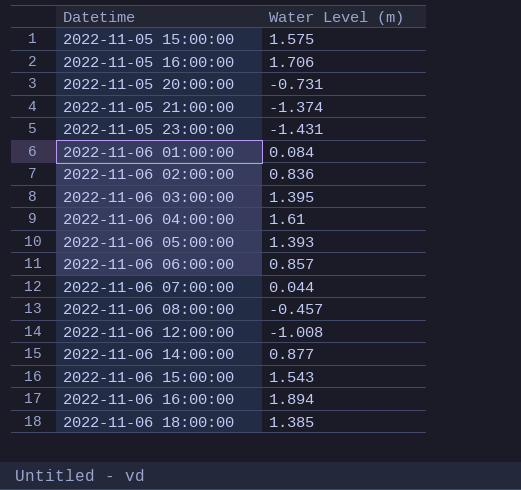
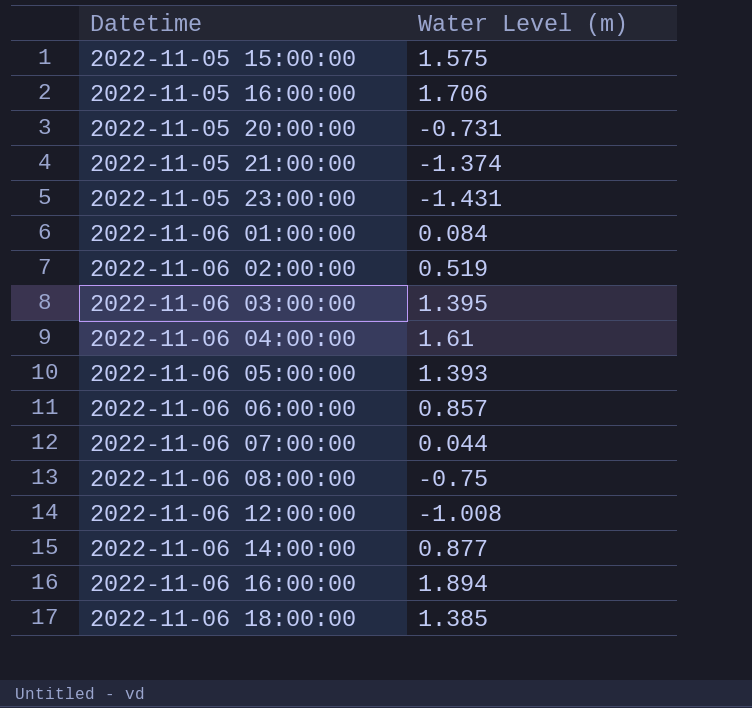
row 2022-11-06 15:00:00: 1.543 -> none
2022-11-06 02:00:00 | Water Level (m): 0.836 -> 0.519
2022-11-06 08:00:00 | Water Level (m): -0.457 -> -0.75

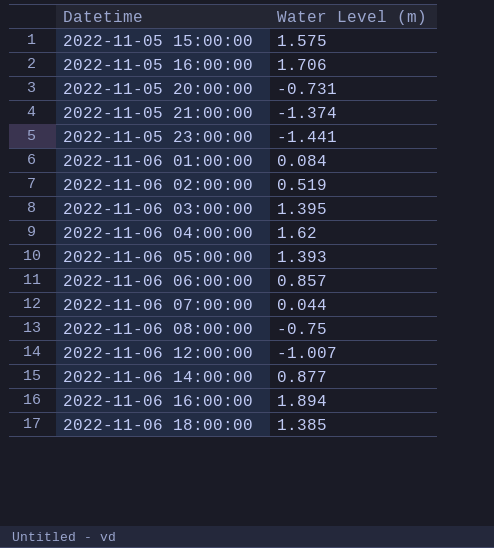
2022-11-05 23:00:00 | Water Level (m): -1.431 -> -1.441
2022-11-06 04:00:00 | Water Level (m): 1.61 -> 1.62
2022-11-06 12:00:00 | Water Level (m): -1.008 -> -1.007

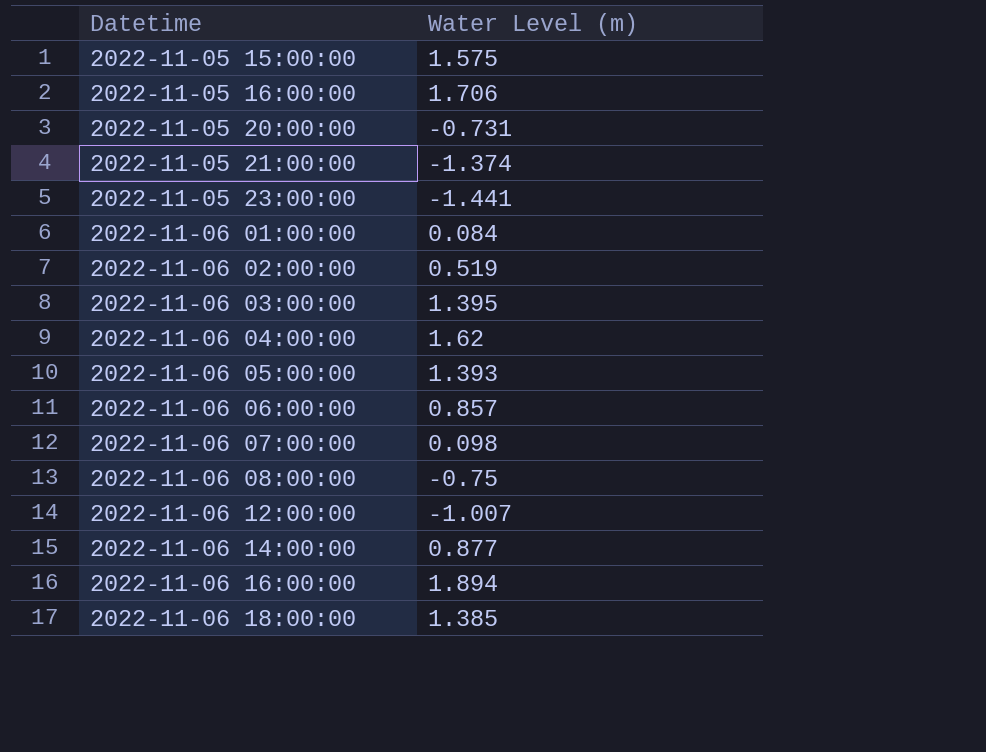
2022-11-06 07:00:00 | Water Level (m): 0.044 -> 0.098

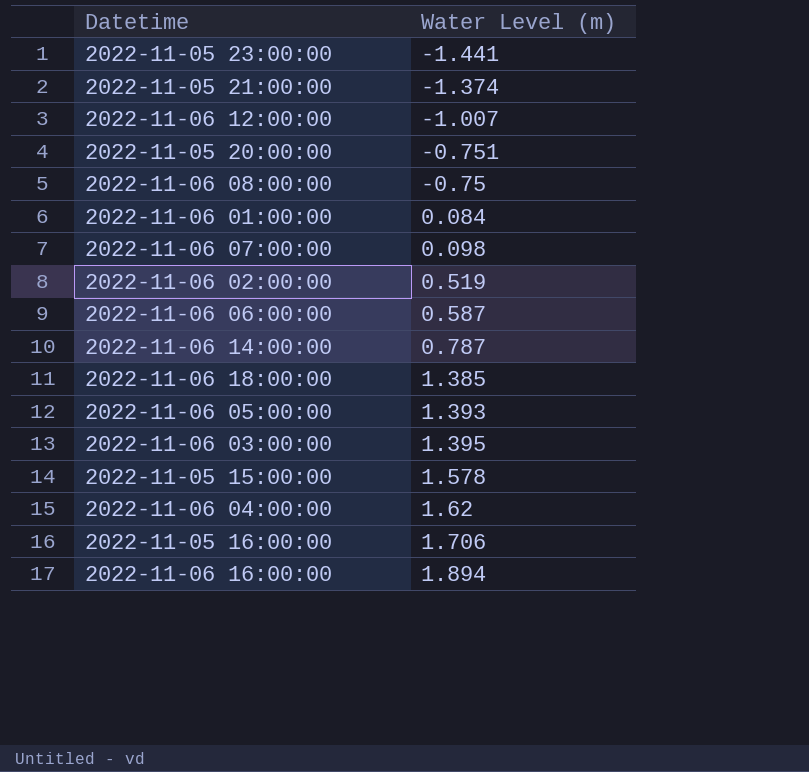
row order: Datetime ascending -> Water Level (m) ascending
2022-11-05 20:00:00 | Water Level (m): -0.731 -> -0.751
2022-11-06 06:00:00 | Water Level (m): 0.857 -> 0.587
2022-11-06 14:00:00 | Water Level (m): 0.877 -> 0.787
2022-11-05 15:00:00 | Water Level (m): 1.575 -> 1.578

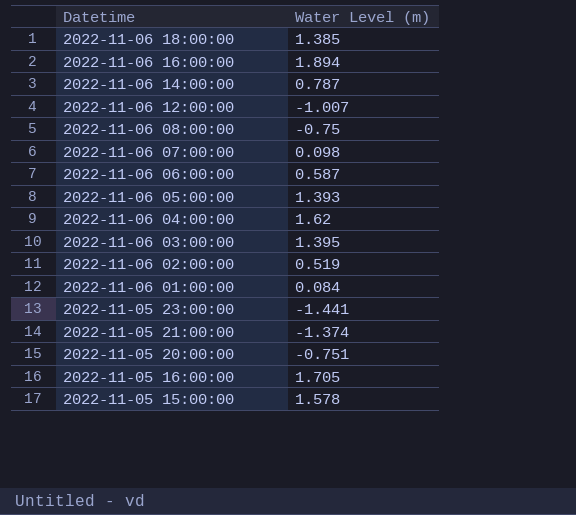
row order: Water Level (m) ascending -> Datetime descending
2022-11-05 16:00:00 | Water Level (m): 1.706 -> 1.705

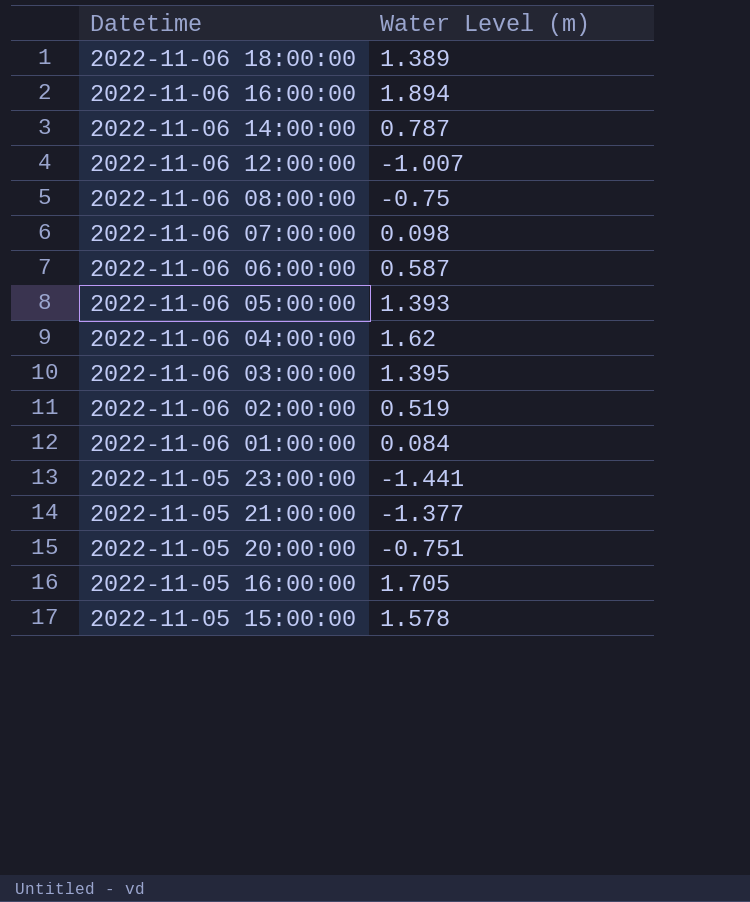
2022-11-06 18:00:00 | Water Level (m): 1.385 -> 1.389
2022-11-05 21:00:00 | Water Level (m): -1.374 -> -1.377

